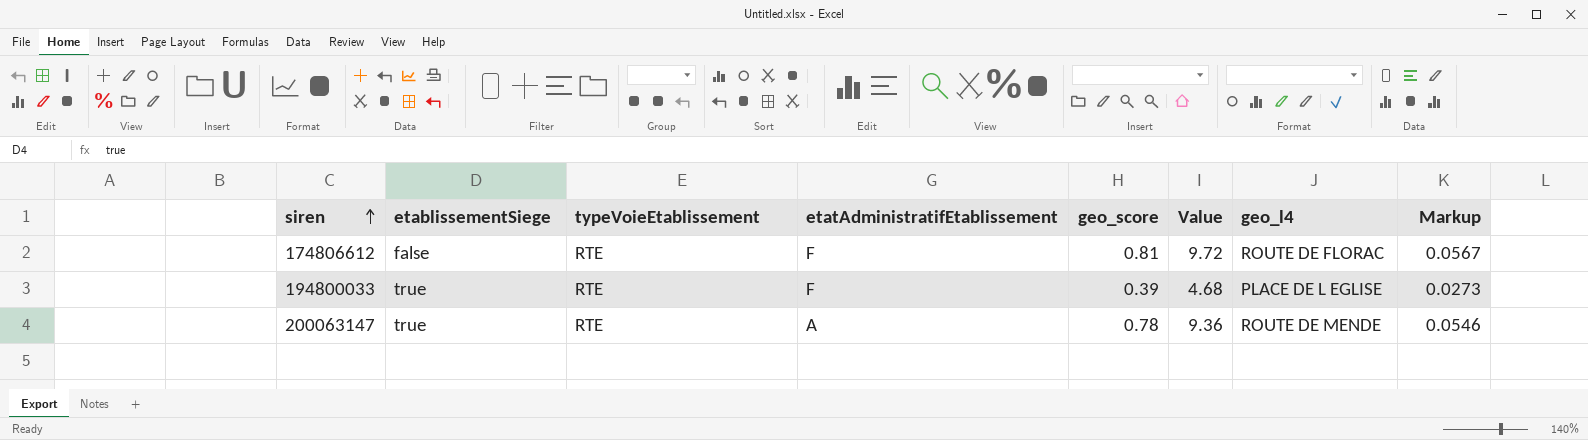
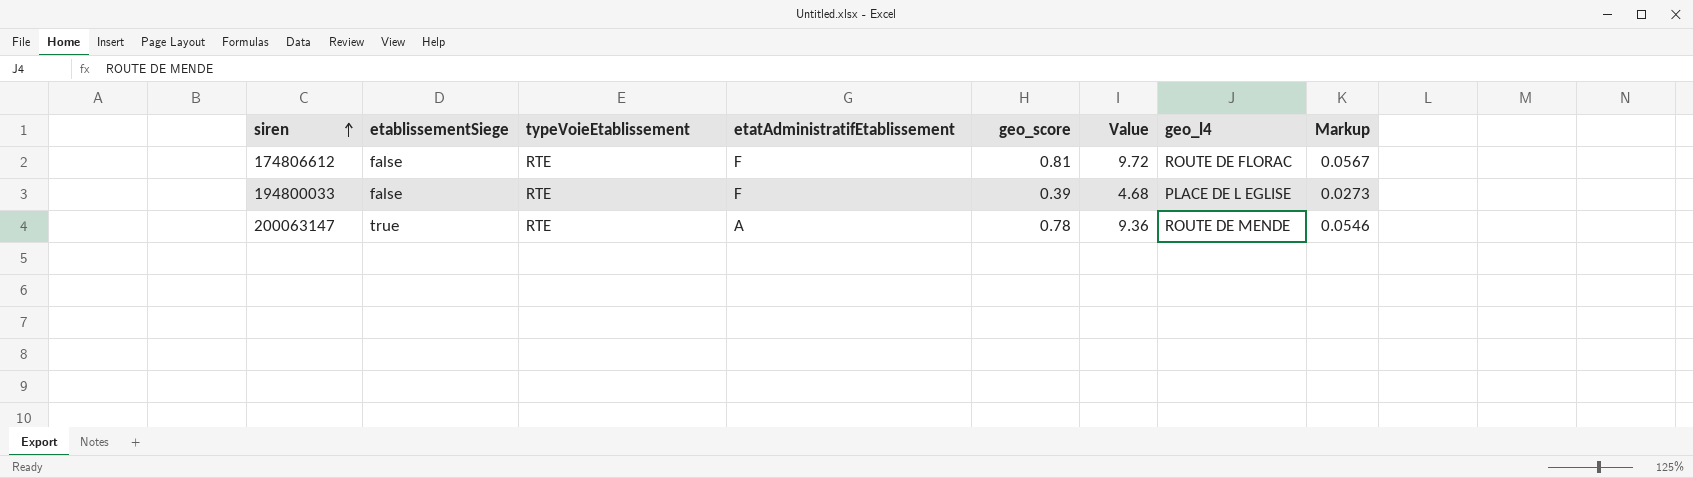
194800033 | etablissementSiege: true -> false

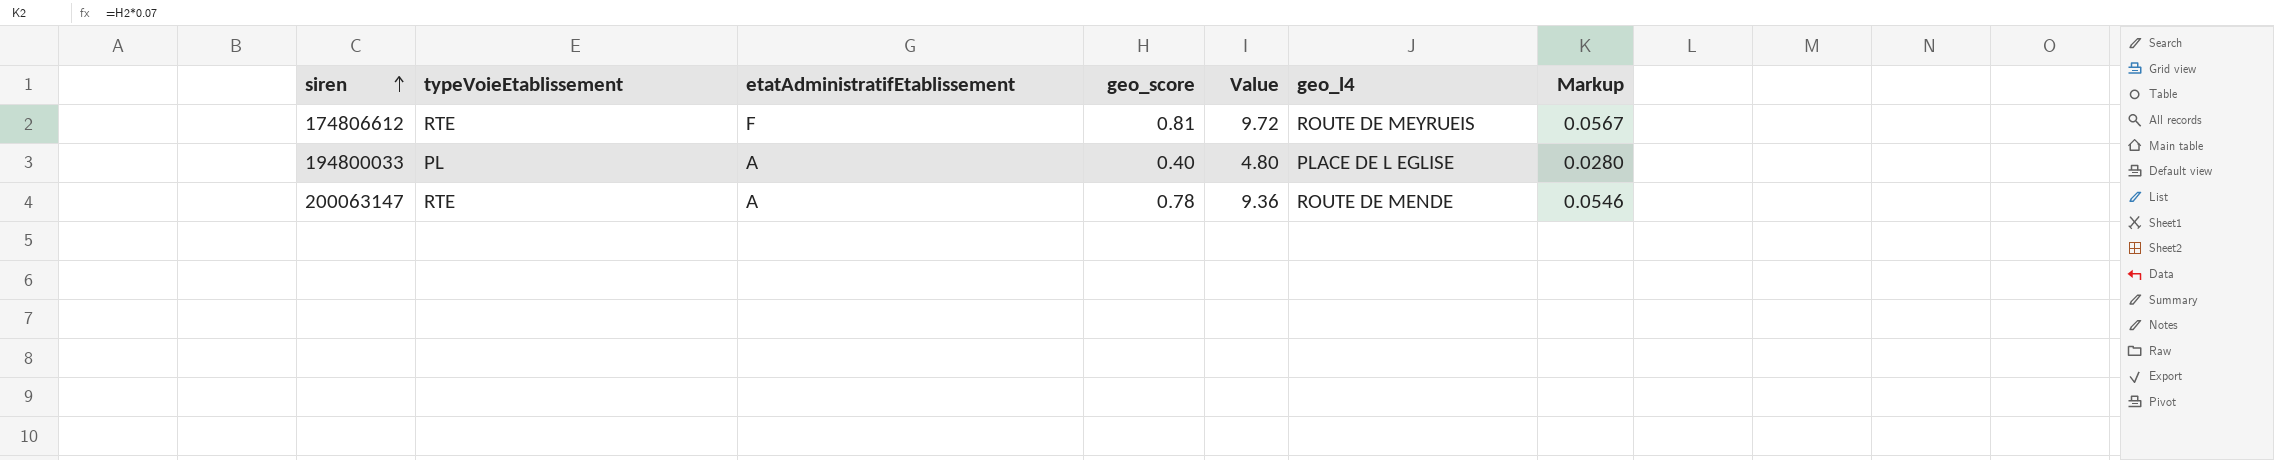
column etablissementSiege | position: 2 -> none
174806612 | geo_l4: ROUTE DE FLORAC -> ROUTE DE MEYRUEIS
194800033 | typeVoieEtablissement: RTE -> PL
194800033 | etatAdministratifEtablissement: F -> A
194800033 | geo_score: 0.39 -> 0.40
194800033 | Value: 4.68 -> 4.80
194800033 | Markup: 0.0273 -> 0.0280

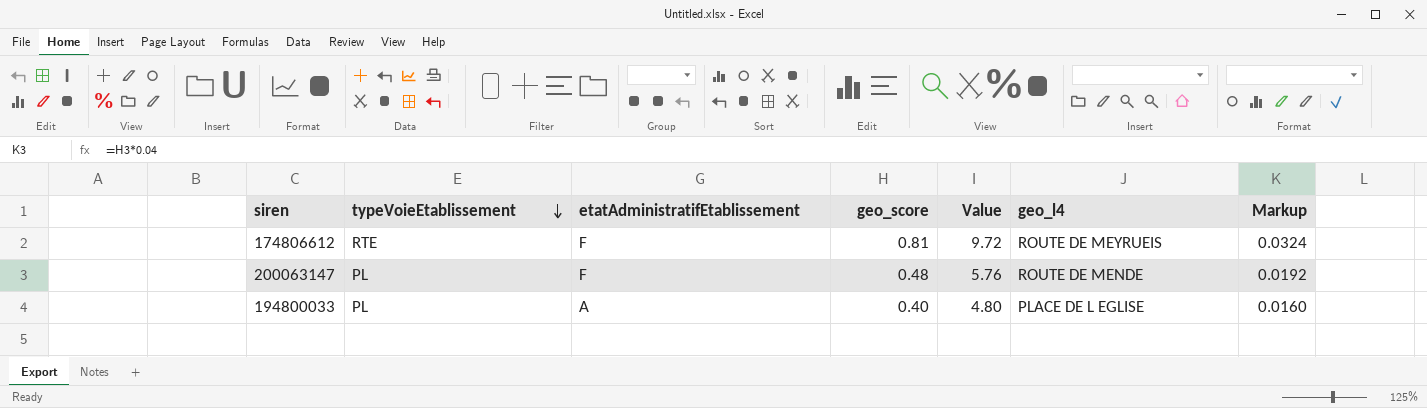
row order: siren ascending -> typeVoieEtablissement descending
column Markup | formula: [geo_score] * 0.07 -> [geo_score] * 0.04
200063147 | typeVoieEtablissement: RTE -> PL
200063147 | etatAdministratifEtablissement: A -> F
200063147 | geo_score: 0.78 -> 0.48
200063147 | Value: 9.36 -> 5.76

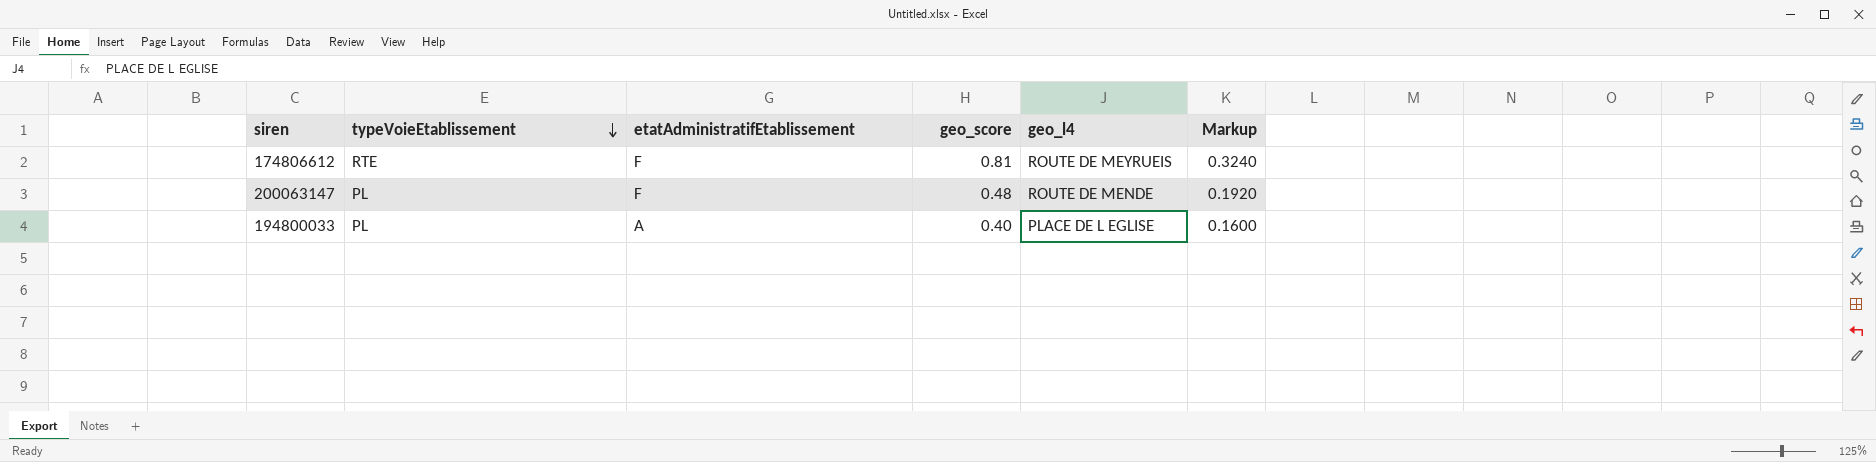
column Value | formula: [geo_score] * 12 -> none
column Markup | formula: [geo_score] * 0.04 -> [geo_score] * 0.4

